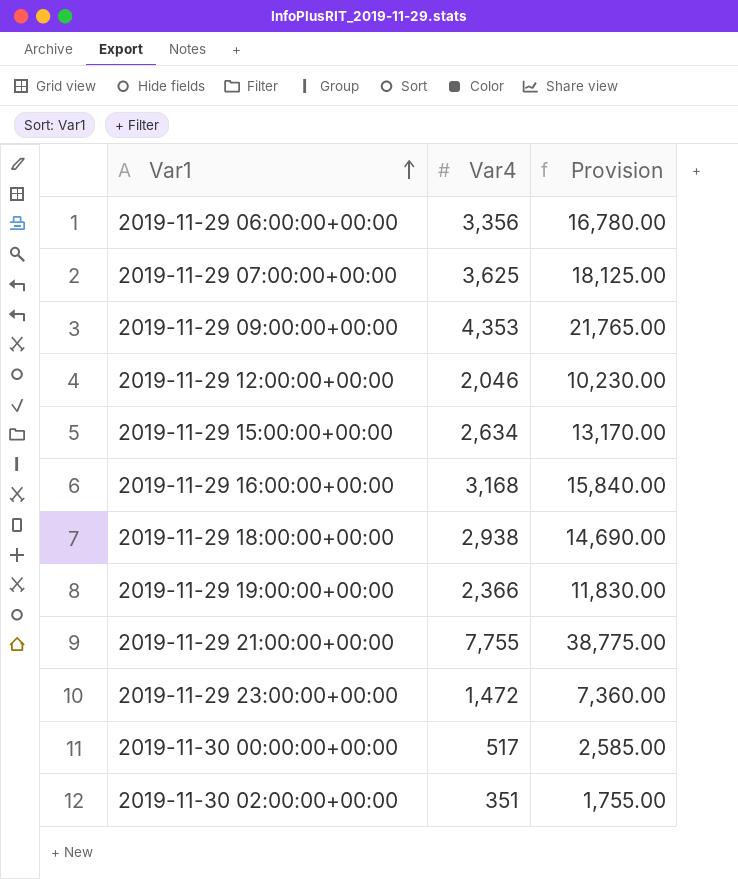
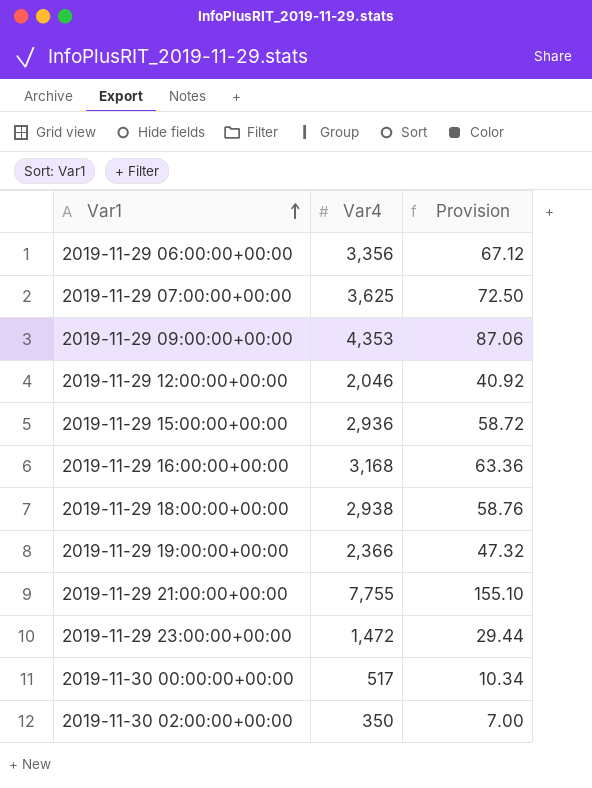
column Provision | formula: [Var4] * 5 -> [Var4] * 0.02
2019-11-29 15:00:00+00:00 | Var4: 2,634 -> 2,936
2019-11-30 02:00:00+00:00 | Var4: 351 -> 350

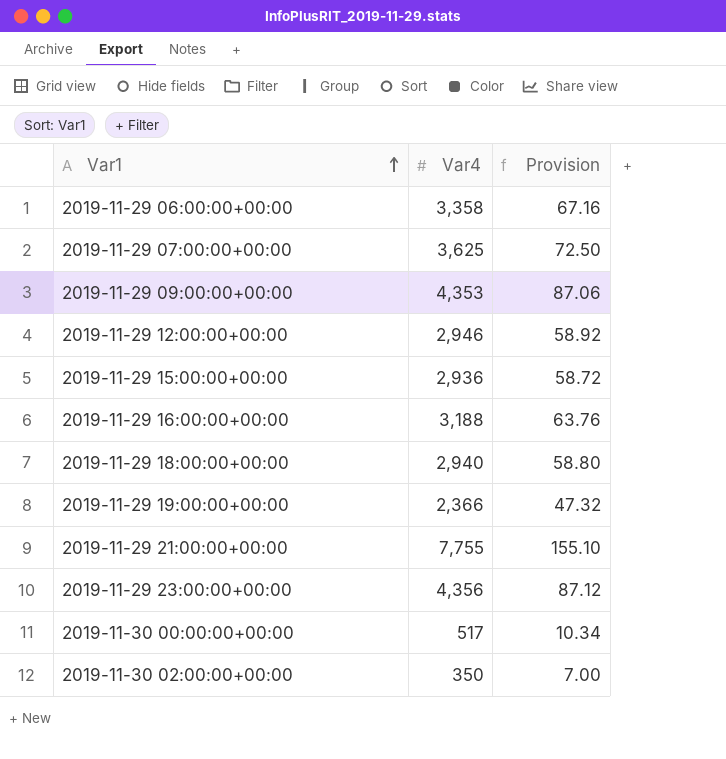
2019-11-29 06:00:00+00:00 | Var4: 3,356 -> 3,358
2019-11-29 06:00:00+00:00 | Provision: 67.12 -> 67.16
2019-11-29 12:00:00+00:00 | Var4: 2,046 -> 2,946
2019-11-29 12:00:00+00:00 | Provision: 40.92 -> 58.92
2019-11-29 16:00:00+00:00 | Var4: 3,168 -> 3,188
2019-11-29 16:00:00+00:00 | Provision: 63.36 -> 63.76
2019-11-29 18:00:00+00:00 | Var4: 2,938 -> 2,940
2019-11-29 18:00:00+00:00 | Provision: 58.76 -> 58.80
2019-11-29 23:00:00+00:00 | Var4: 1,472 -> 4,356
2019-11-29 23:00:00+00:00 | Provision: 29.44 -> 87.12

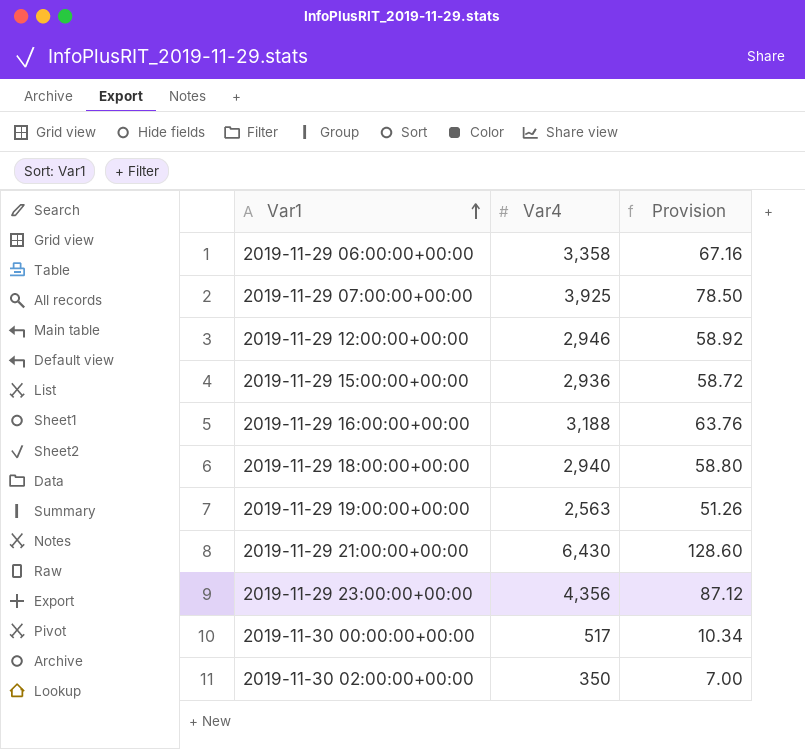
row 2019-11-29 09:00:00+00:00: 4,353 | 87.06 -> none
2019-11-29 07:00:00+00:00 | Var4: 3,625 -> 3,925
2019-11-29 07:00:00+00:00 | Provision: 72.50 -> 78.50
2019-11-29 19:00:00+00:00 | Var4: 2,366 -> 2,563
2019-11-29 19:00:00+00:00 | Provision: 47.32 -> 51.26
2019-11-29 21:00:00+00:00 | Var4: 7,755 -> 6,430
2019-11-29 21:00:00+00:00 | Provision: 155.10 -> 128.60

